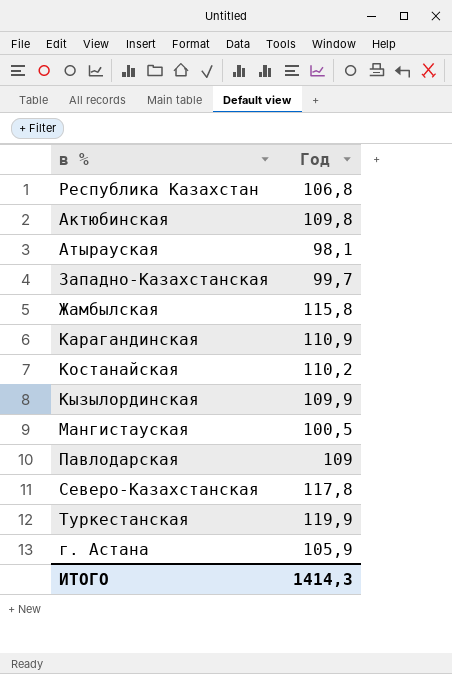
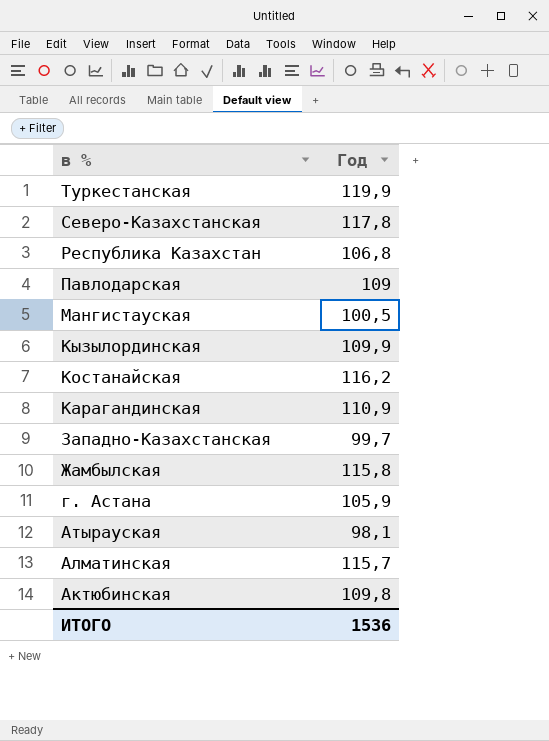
row order: none -> в % descending
Костанайская | Год: 110,2 -> 116,2
row Алматинская: none -> 115,7
ИТОГО | Год: 1414,3 -> 1536

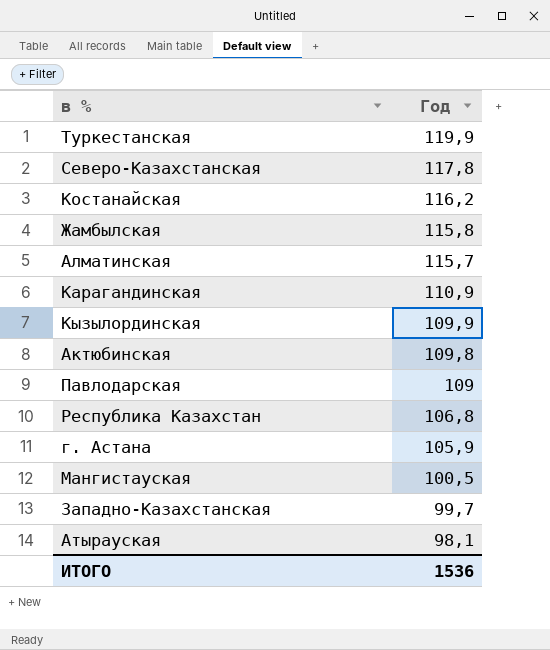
row order: в % descending -> Год descending

